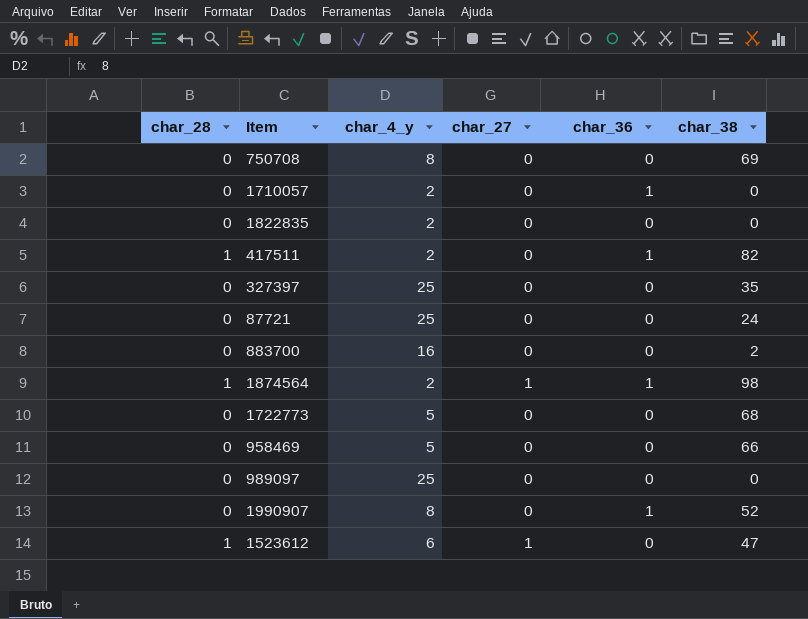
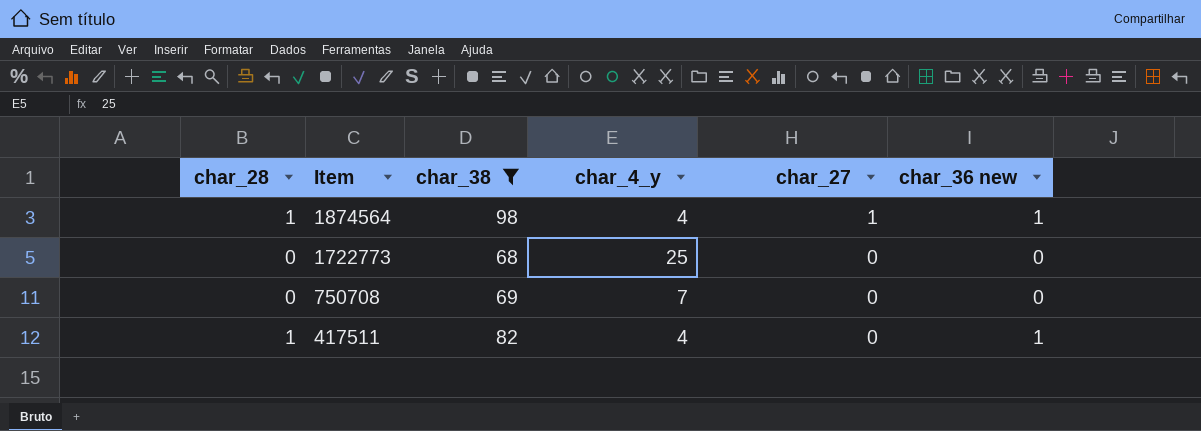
filter: none -> char_38 >= 68
row order: none -> Item descending
column char_38 | position: 6 -> 3
column name: char_36 -> char_36 new
1874564 | char_4_y: 2 -> 4
1722773 | char_4_y: 5 -> 25
750708 | char_4_y: 8 -> 7
417511 | char_4_y: 2 -> 4

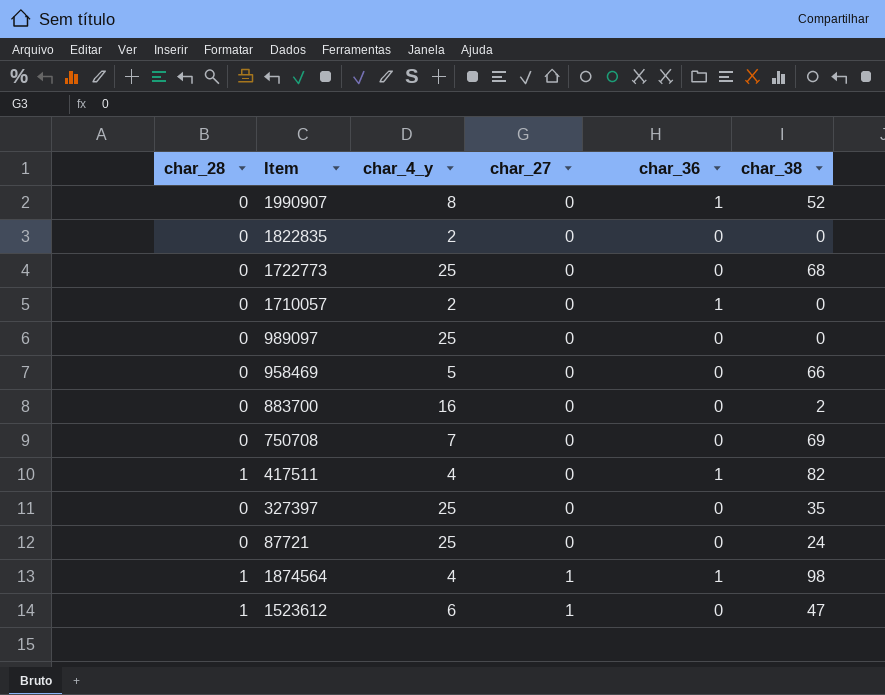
filter: char_38 >= 68 -> none
row order: Item descending -> char_27 ascending
column name: char_36 new -> char_36
column char_38 | position: 3 -> 6

